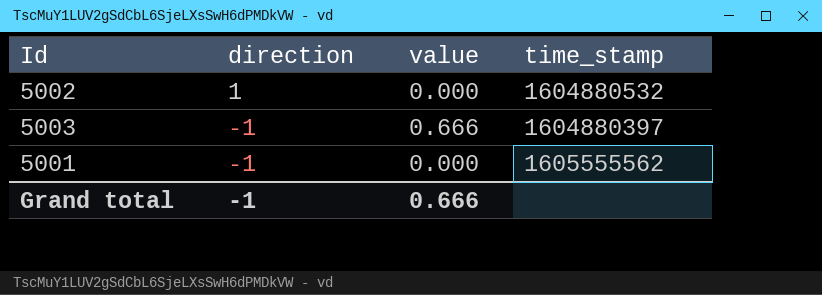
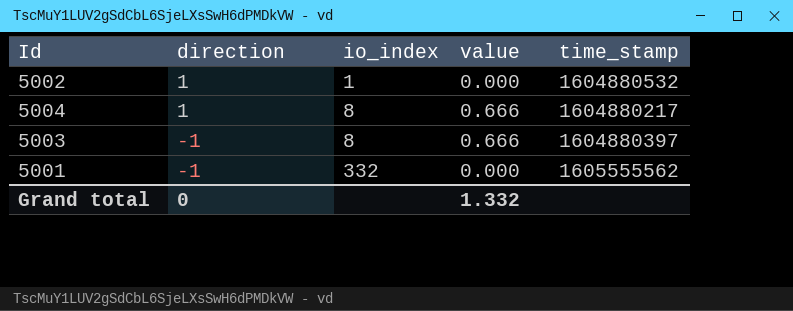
column io_index | position: none -> 3
row 5004: none -> 1 | 8 | 0.666 | 1604880217
Grand total | direction: -1 -> 0
Grand total | value: 0.666 -> 1.332

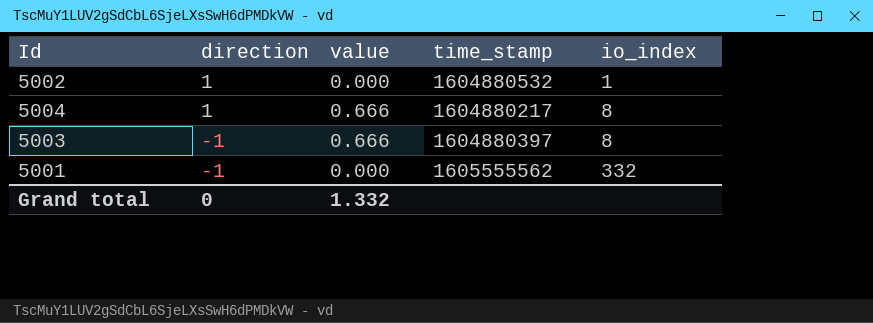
column io_index | position: 3 -> 5

